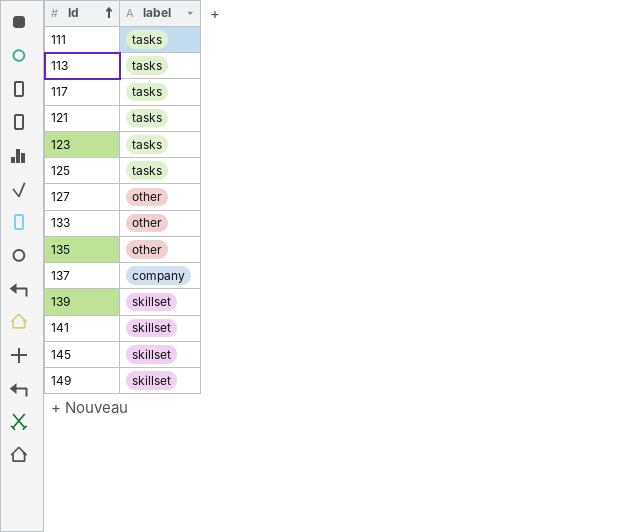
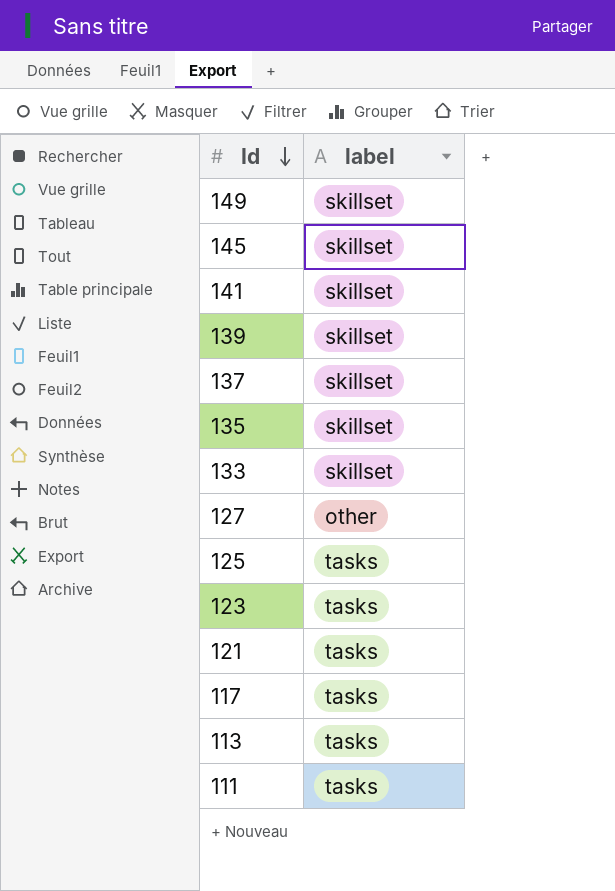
row order: Id ascending -> Id descending
137 | label: company -> skillset
135 | label: other -> skillset
133 | label: other -> skillset

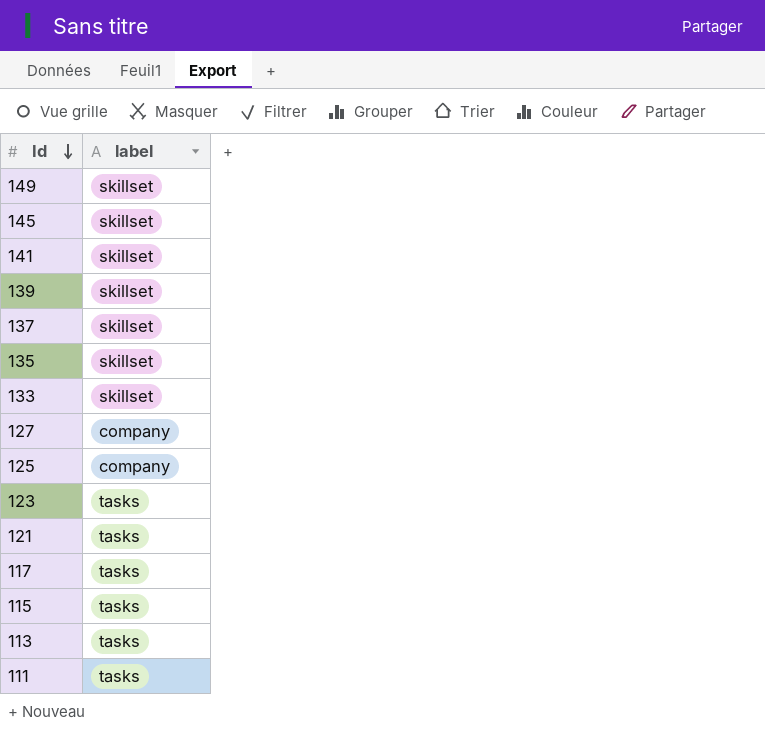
127 | label: other -> company
125 | label: tasks -> company
row 115: none -> tasks

